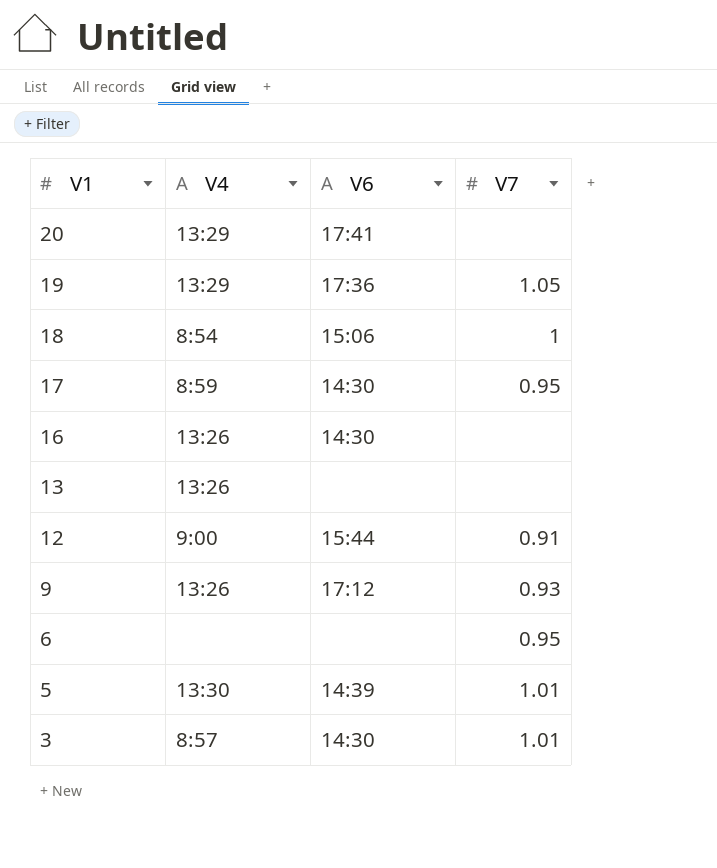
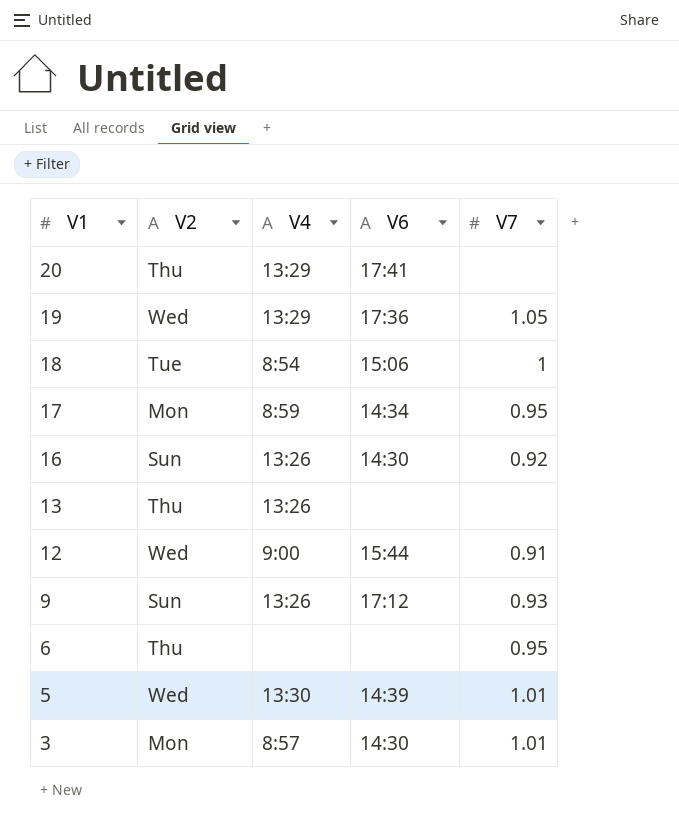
column V2 | position: none -> 2
17 | V6: 14:30 -> 14:34
16 | V7: none -> 0.92

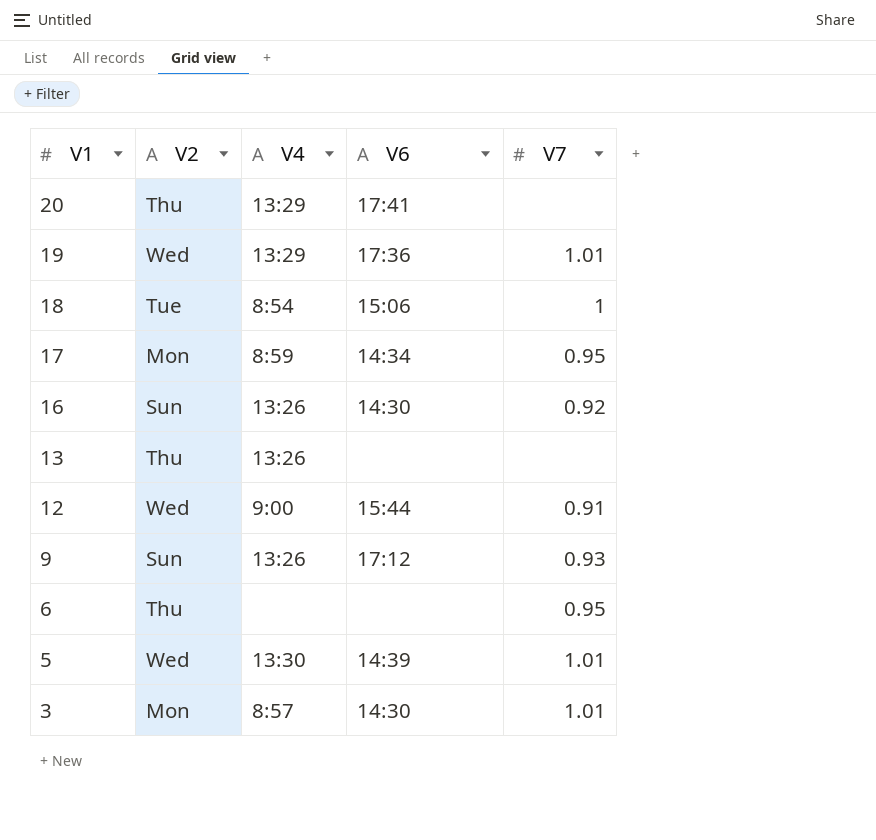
19 | V7: 1.05 -> 1.01

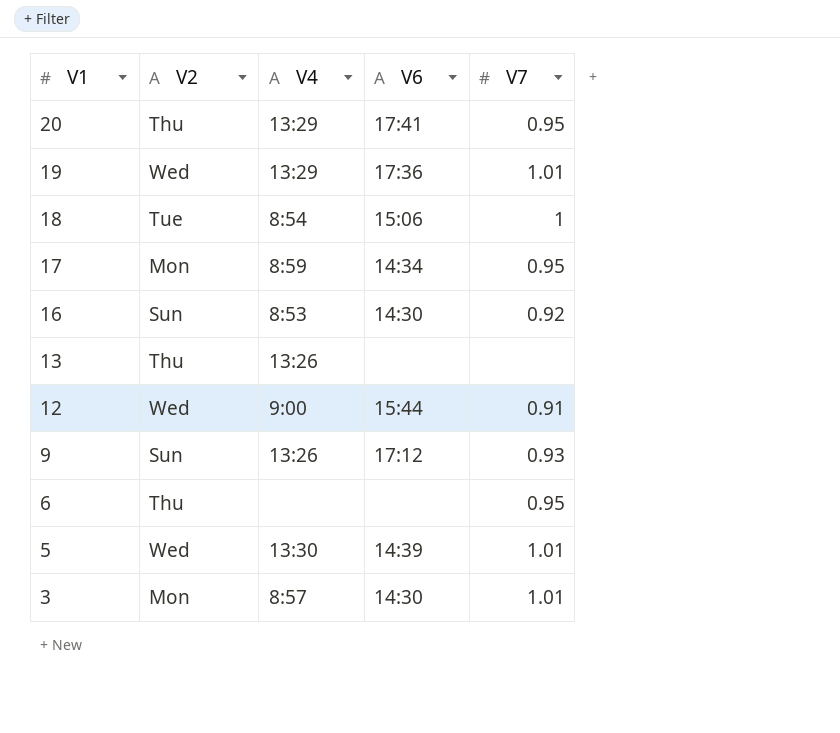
20 | V7: none -> 0.95
16 | V4: 13:26 -> 8:53

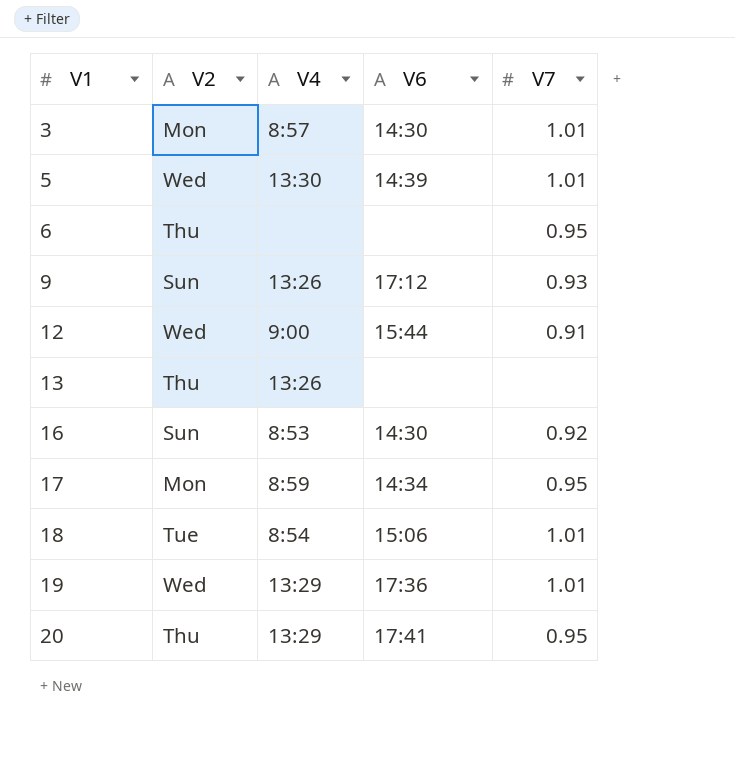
row order: V1 descending -> V1 ascending
18 | V7: 1 -> 1.01

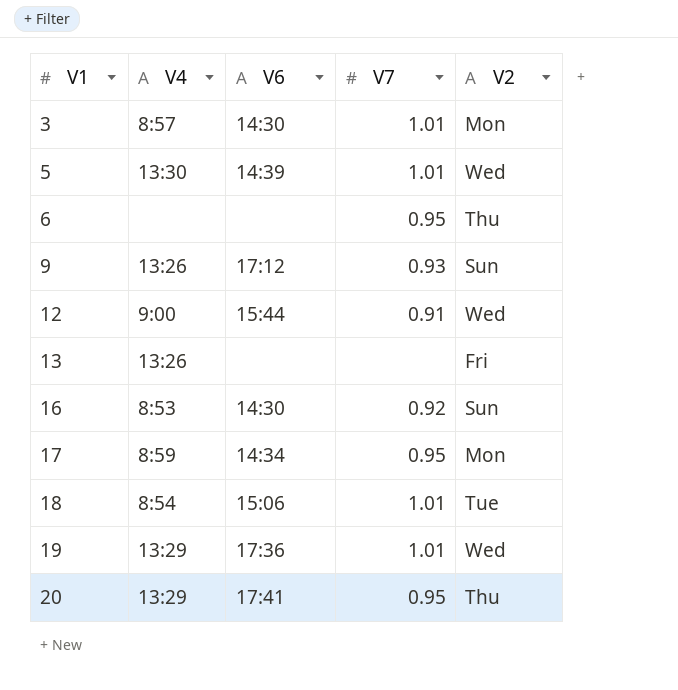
column V2 | position: 2 -> 5
13 | V2: Thu -> Fri

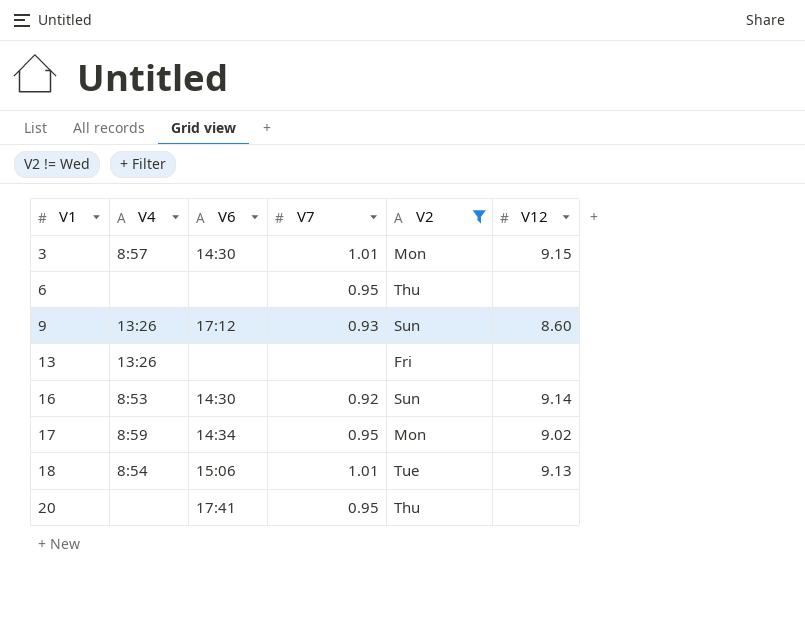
filter: none -> V2 != Wed
column V12 | position: none -> 6
20 | V4: 13:29 -> none

